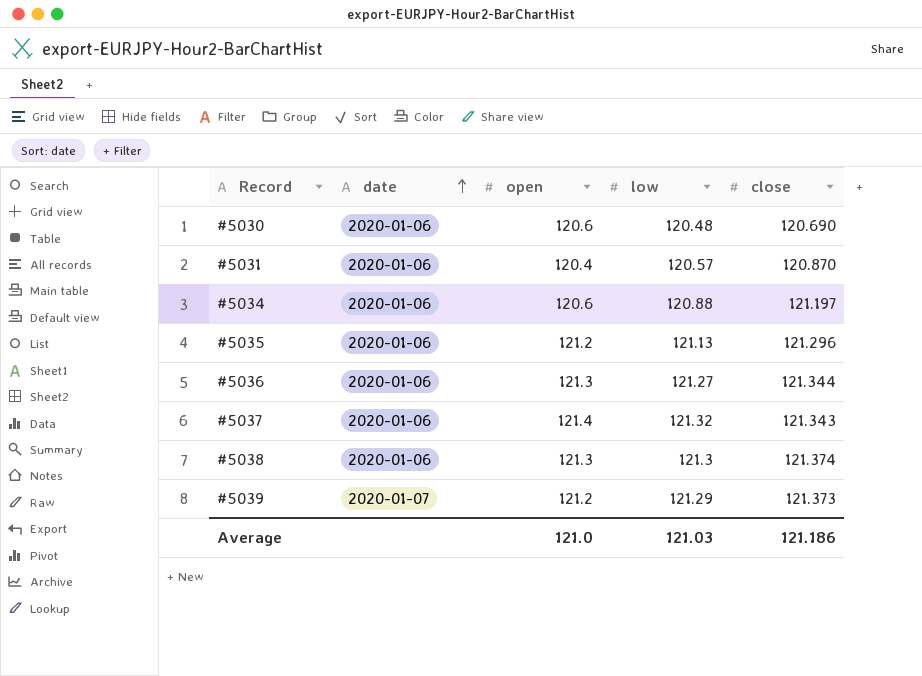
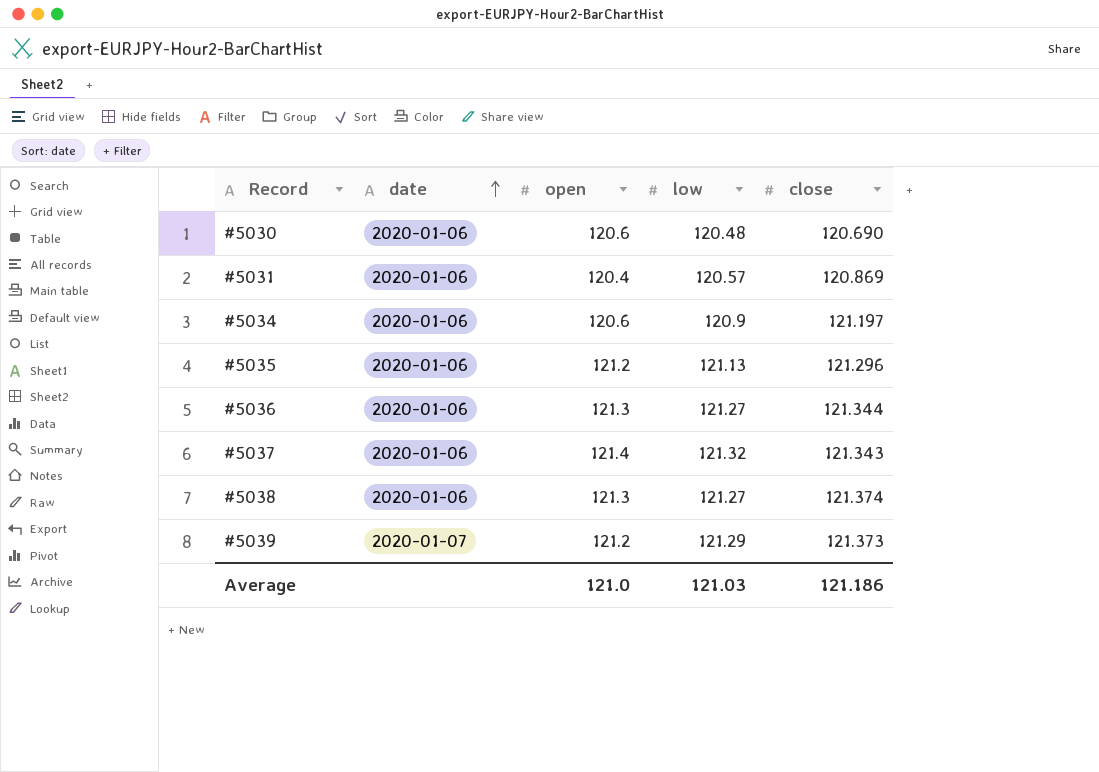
#5031 | close: 120.870 -> 120.869
#5034 | low: 120.88 -> 120.9
#5038 | low: 121.3 -> 121.27

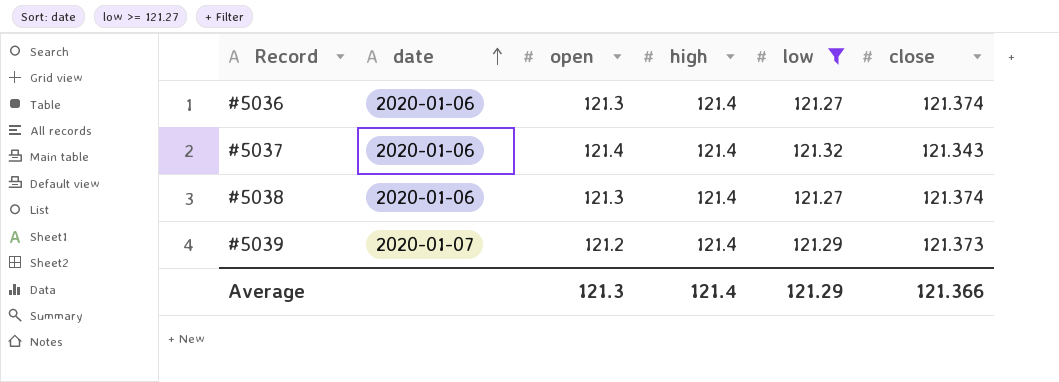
filter: none -> low >= 121.27
column high | position: none -> 4
#5036 | close: 121.344 -> 121.374
Average | open: 121.0 -> 121.3
Average | low: 121.03 -> 121.29
Average | close: 121.186 -> 121.366

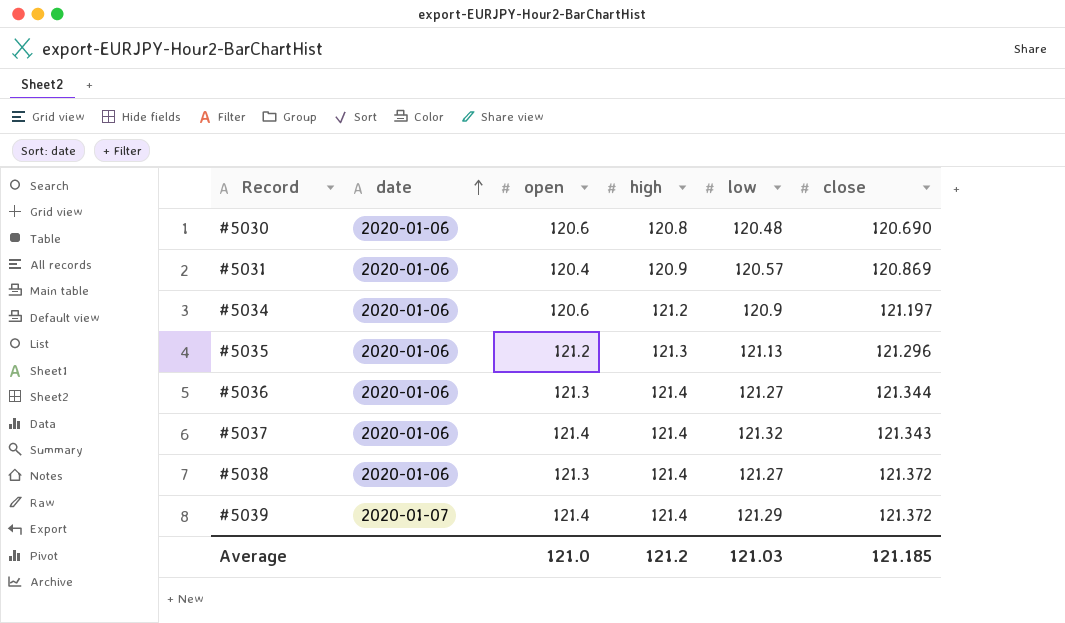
filter: low >= 121.27 -> none
#5036 | close: 121.374 -> 121.344
#5038 | close: 121.374 -> 121.372
#5039 | open: 121.2 -> 121.4
#5039 | close: 121.373 -> 121.372
Average | open: 121.3 -> 121.0
Average | high: 121.4 -> 121.2
Average | low: 121.29 -> 121.03
Average | close: 121.366 -> 121.185

